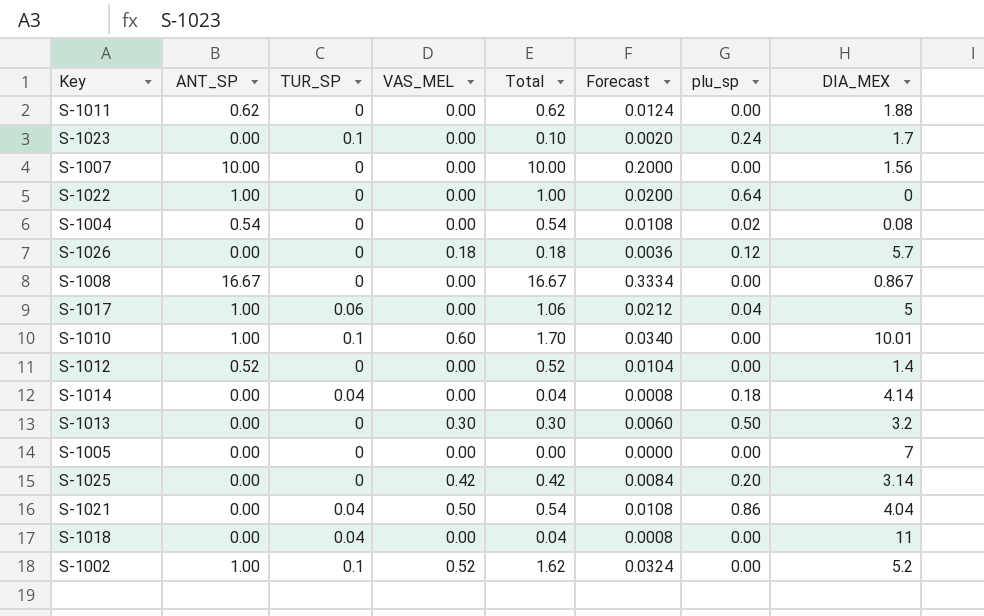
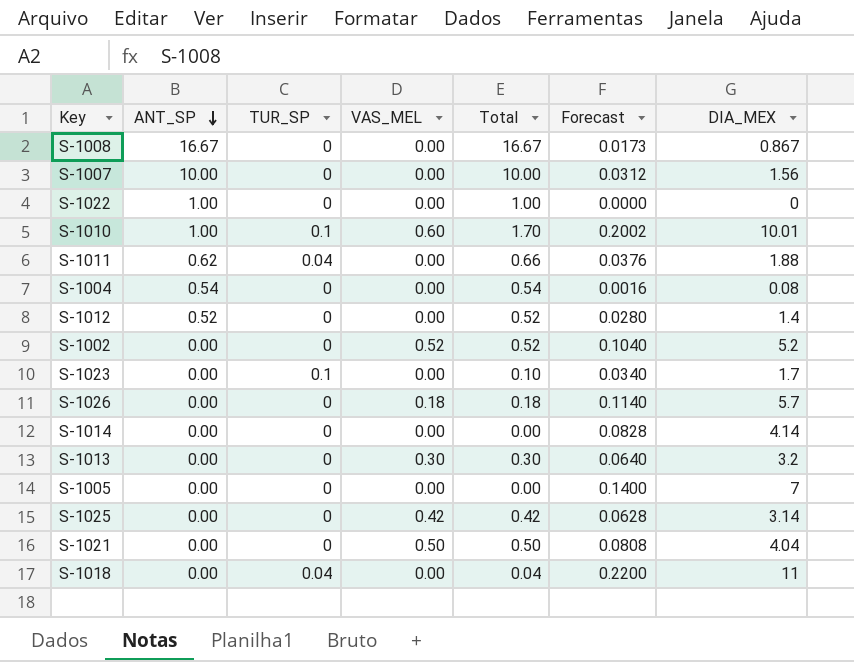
row order: none -> ANT_SP descending
column plu_sp | position: 7 -> none
column Forecast | formula: [Total] * 0.02 -> [DIA_MEX] * 0.02
row S-1017: 1.00 | 0.06 | 0.00 | 1.06 | 0.0212 | 0.04 | 5 -> none
S-1011 | TUR_SP: 0 -> 0.04
S-1011 | Total: 0.62 -> 0.66
S-1002 | ANT_SP: 1.00 -> 0.00
S-1002 | TUR_SP: 0.1 -> 0
S-1002 | Total: 1.62 -> 0.52
S-1014 | TUR_SP: 0.04 -> 0
S-1014 | Total: 0.04 -> 0.00
S-1021 | TUR_SP: 0.04 -> 0
S-1021 | Total: 0.54 -> 0.50

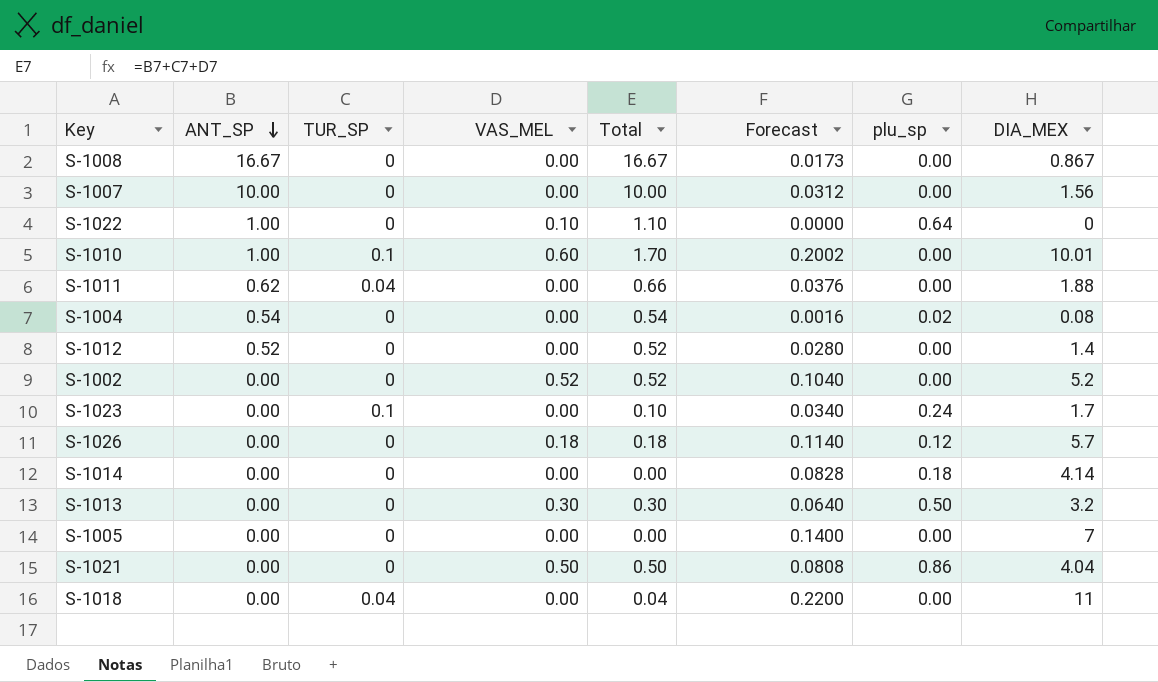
column plu_sp | position: none -> 7
row S-1025: 0.00 | 0 | 0.42 | 0.42 | 0.0628 | 3.14 -> none
S-1022 | VAS_MEL: 0.00 -> 0.10
S-1022 | Total: 1.00 -> 1.10

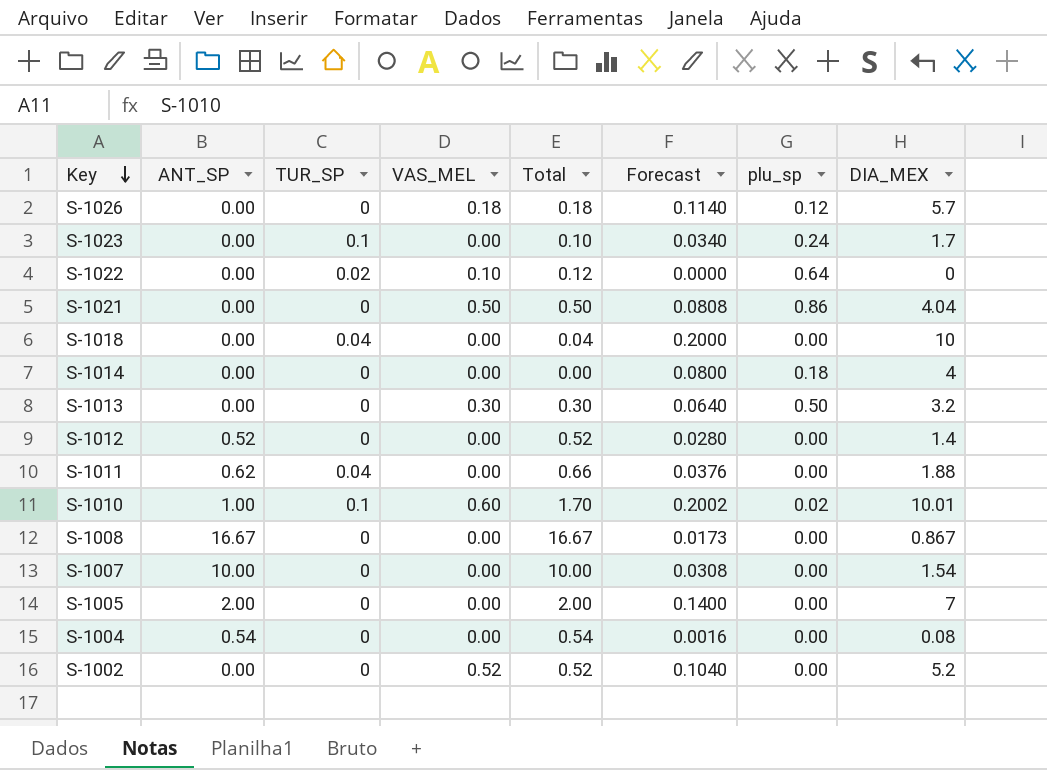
row order: ANT_SP descending -> Key descending
S-1022 | ANT_SP: 1.00 -> 0.00
S-1022 | TUR_SP: 0 -> 0.02
S-1022 | Total: 1.10 -> 0.12
S-1018 | Forecast: 0.2200 -> 0.2000
S-1018 | DIA_MEX: 11 -> 10
S-1014 | Forecast: 0.0828 -> 0.0800
S-1014 | DIA_MEX: 4.14 -> 4
S-1010 | plu_sp: 0.00 -> 0.02
S-1007 | Forecast: 0.0312 -> 0.0308
S-1007 | DIA_MEX: 1.56 -> 1.54
S-1005 | ANT_SP: 0.00 -> 2.00
S-1005 | Total: 0.00 -> 2.00
S-1004 | plu_sp: 0.02 -> 0.00

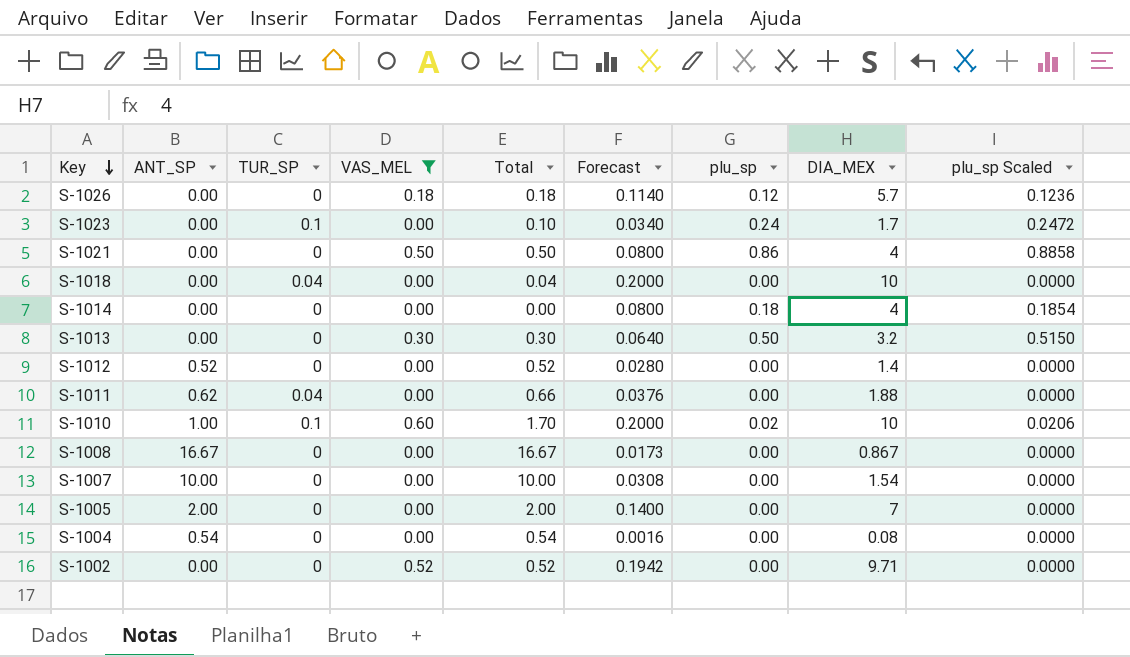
filter: none -> VAS_MEL != 0.10
column plu_sp Scaled | formula: none -> [plu_sp] * 1.03
S-1021 | Forecast: 0.0808 -> 0.0800
S-1021 | DIA_MEX: 4.04 -> 4
S-1010 | Forecast: 0.2002 -> 0.2000
S-1010 | DIA_MEX: 10.01 -> 10
S-1002 | Forecast: 0.1040 -> 0.1942
S-1002 | DIA_MEX: 5.2 -> 9.71

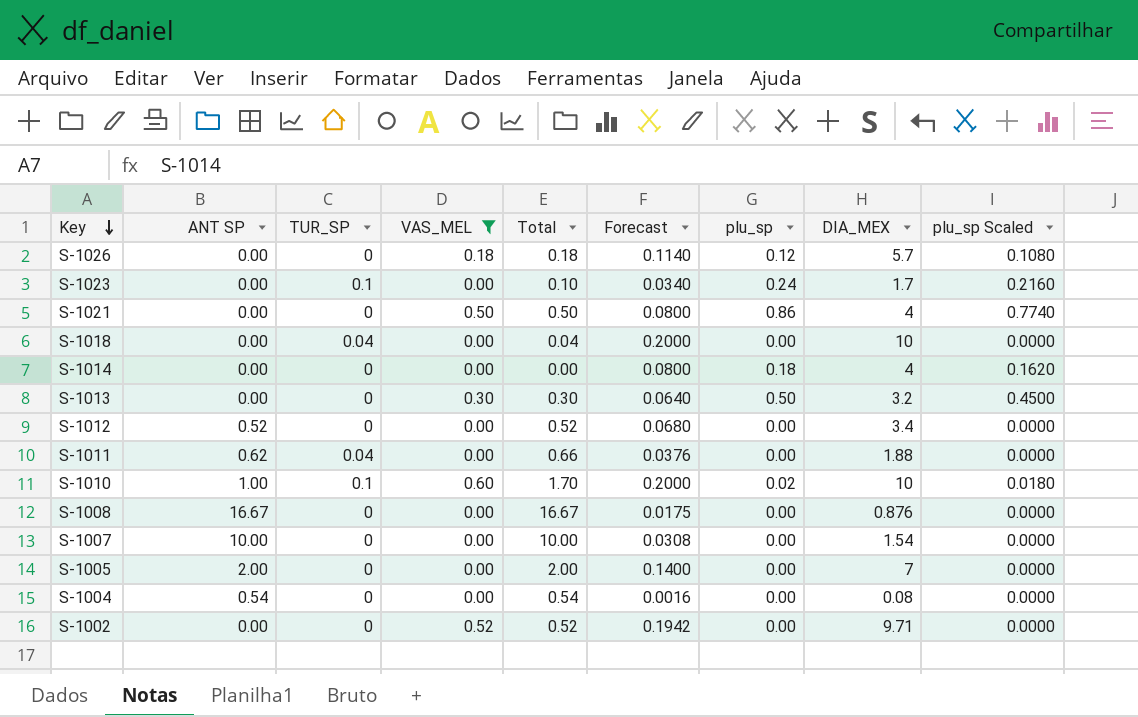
column name: ANT_SP -> ANT SP
column plu_sp Scaled | formula: [plu_sp] * 1.03 -> [plu_sp] * 0.9
S-1012 | Forecast: 0.0280 -> 0.0680
S-1012 | DIA_MEX: 1.4 -> 3.4
S-1008 | Forecast: 0.0173 -> 0.0175
S-1008 | DIA_MEX: 0.867 -> 0.876

